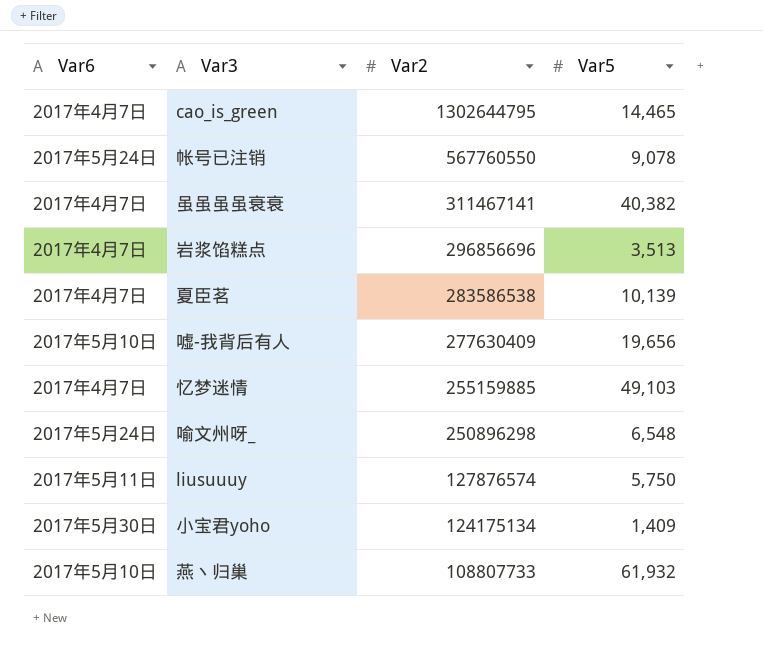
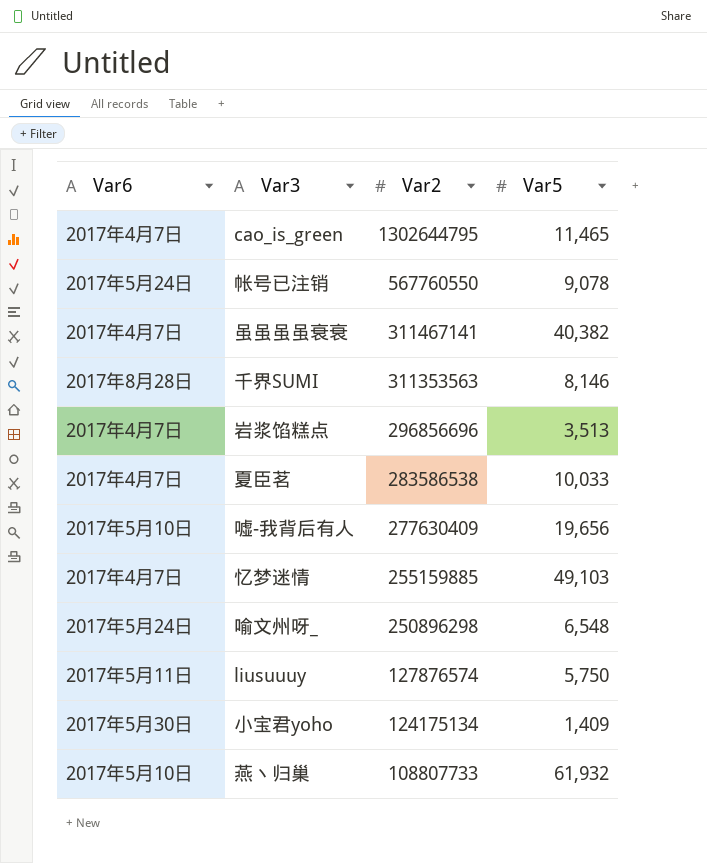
cao_is_green | Var5: 14,465 -> 11,465
row 千界SUMI: none -> 2017年8月28日 | 311353563 | 8,146
夏臣茗 | Var5: 10,139 -> 10,033

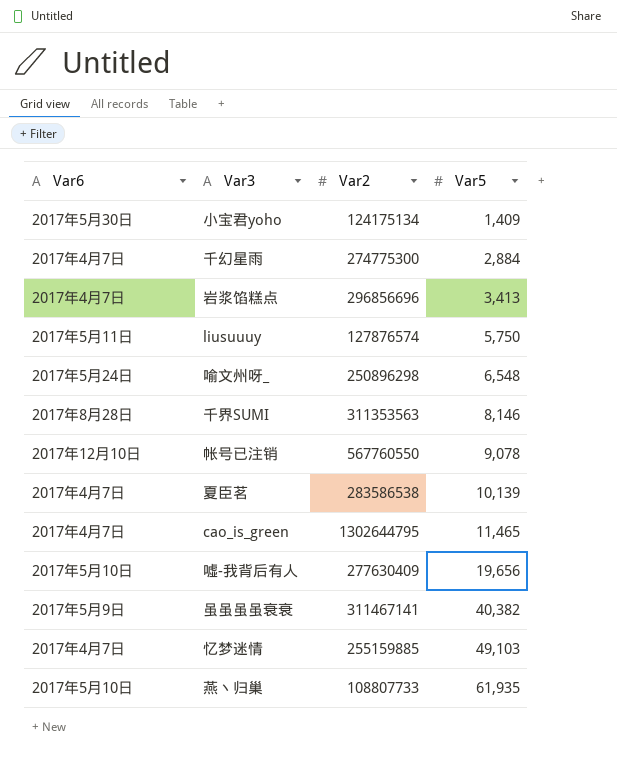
row order: Var2 descending -> Var5 ascending
row 千幻星雨: none -> 2017年4月7日 | 274775300 | 2,884
岩浆馅糕点 | Var5: 3,513 -> 3,413
帐号已注销 | Var6: 2017年5月24日 -> 2017年12月10日
夏臣茗 | Var5: 10,033 -> 10,139
虽虽虽虽衰衰 | Var6: 2017年4月7日 -> 2017年5月9日
燕丶归巢 | Var5: 61,932 -> 61,935

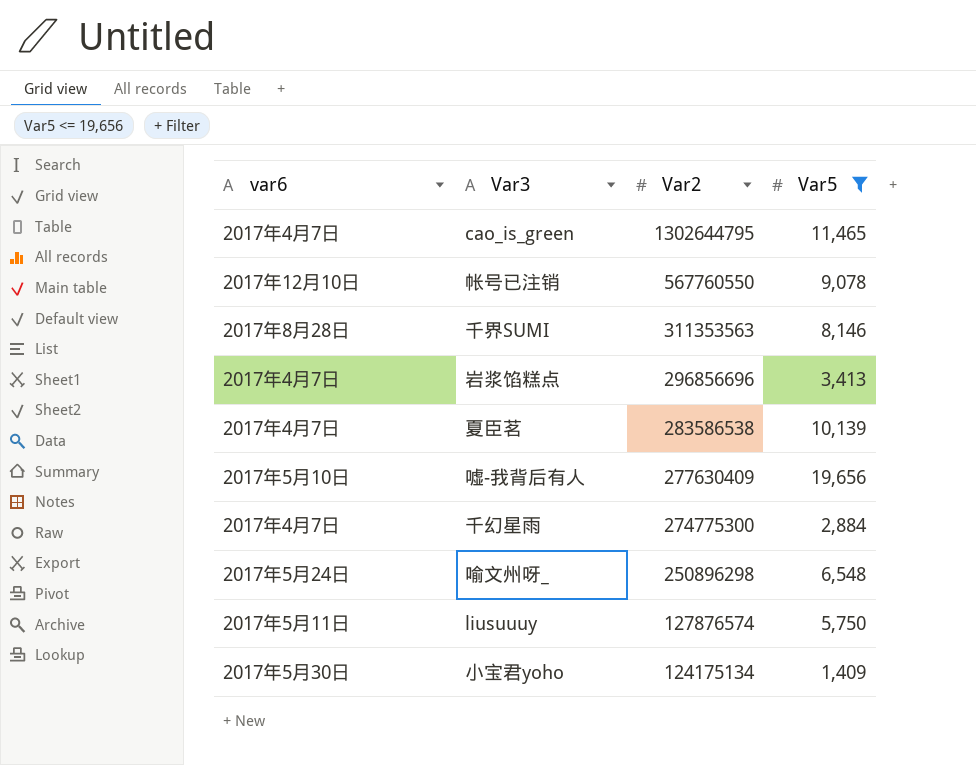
filter: none -> Var5 <= 19,656
row order: Var5 ascending -> Var2 descending
column name: Var6 -> var6

